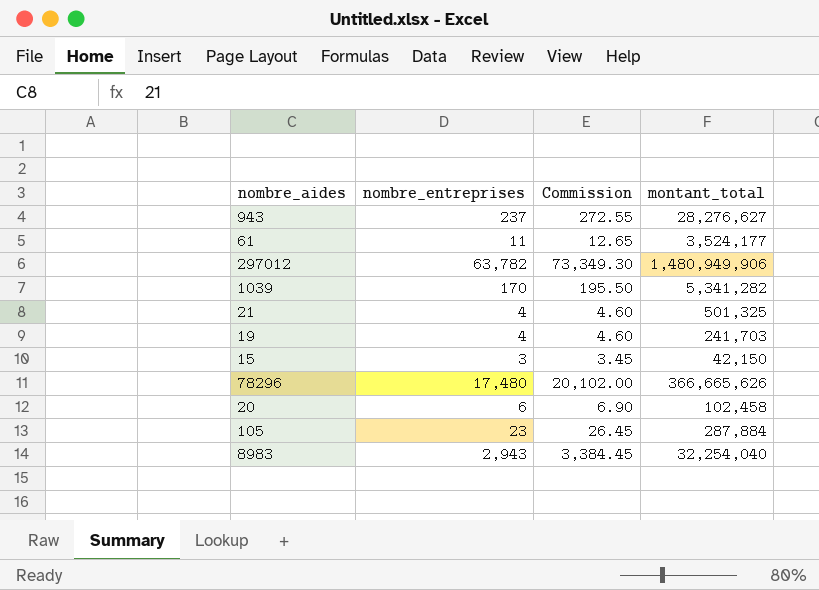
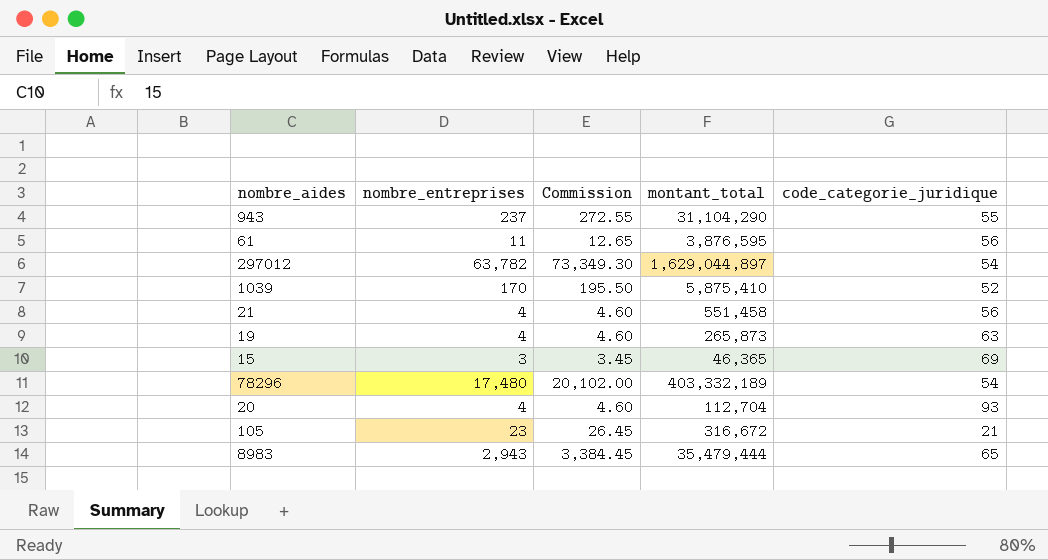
column code_categorie_juridique | position: none -> 5
943 | montant_total: 28,276,627 -> 31,104,290
61 | montant_total: 3,524,177 -> 3,876,595
297012 | montant_total: 1,480,949,906 -> 1,629,044,897
1039 | montant_total: 5,341,282 -> 5,875,410
21 | montant_total: 501,325 -> 551,458
19 | montant_total: 241,703 -> 265,873
15 | montant_total: 42,150 -> 46,365
78296 | montant_total: 366,665,626 -> 403,332,189
20 | nombre_entreprises: 6 -> 4
20 | Commission: 6.90 -> 4.60
20 | montant_total: 102,458 -> 112,704
105 | montant_total: 287,884 -> 316,672
8983 | montant_total: 32,254,040 -> 35,479,444

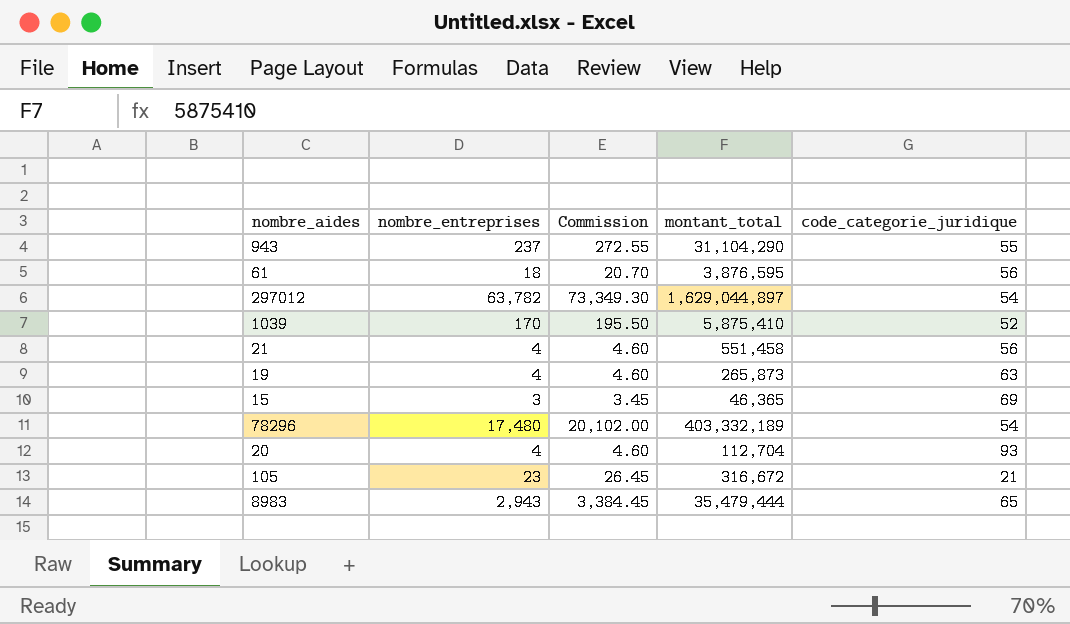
61 | nombre_entreprises: 11 -> 18
61 | Commission: 12.65 -> 20.70

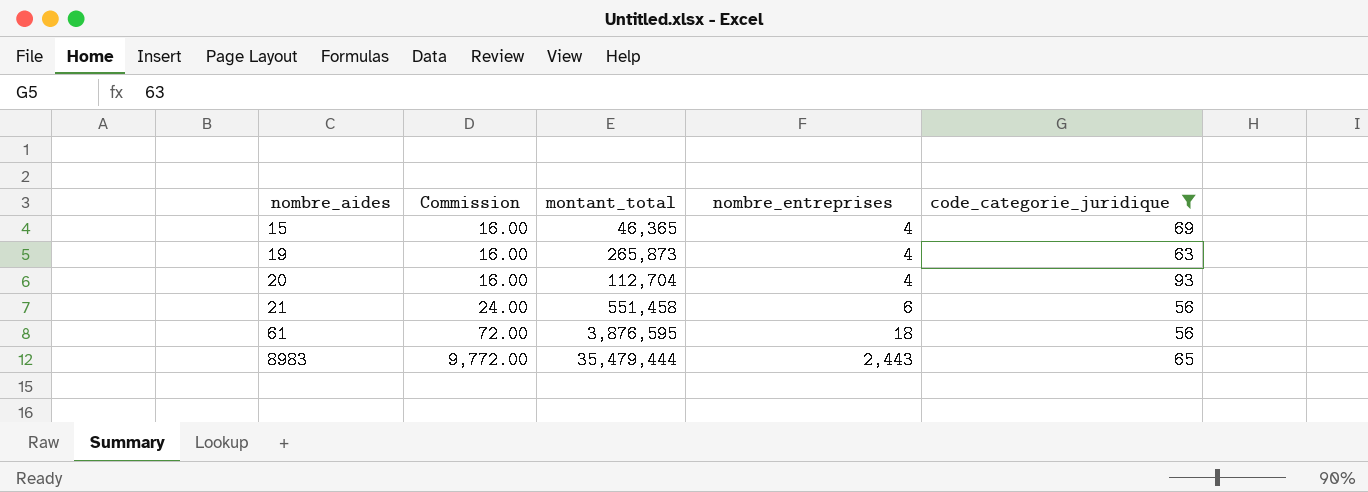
filter: none -> code_categorie_juridique >= 56
row order: none -> nombre_aides ascending
column Commission | formula: [nombre_entreprises] * 1.15 -> [nombre_entreprises] * 4
column nombre_entreprises | position: 2 -> 4
15 | nombre_entreprises: 3 -> 4
21 | nombre_entreprises: 4 -> 6
8983 | nombre_entreprises: 2,943 -> 2,443

